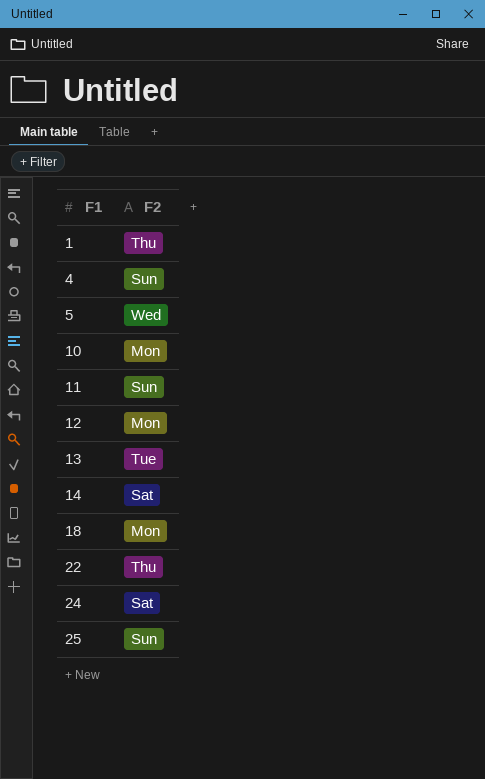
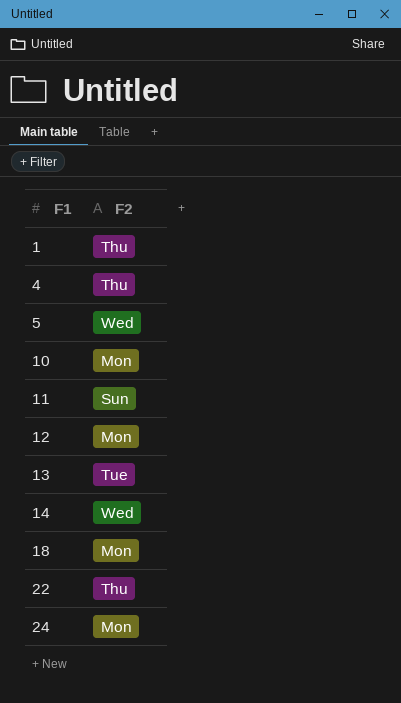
row 25: Sun -> none
4 | F2: Sun -> Thu
14 | F2: Sat -> Wed
24 | F2: Sat -> Mon

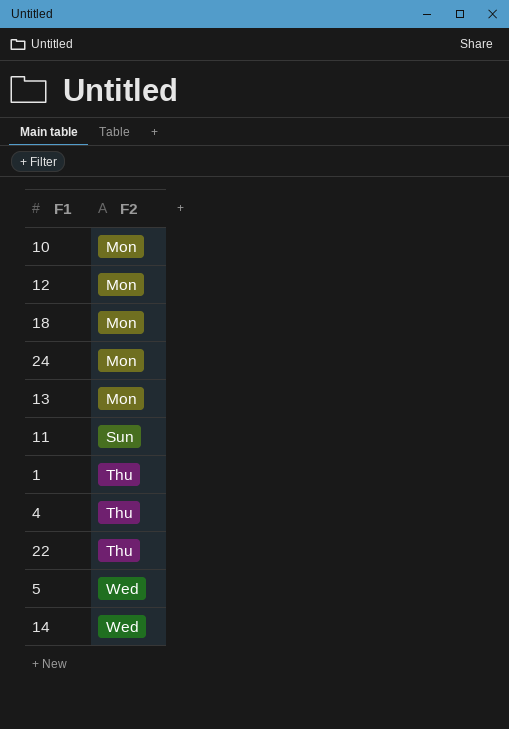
row order: F1 ascending -> F2 ascending
13 | F2: Tue -> Mon

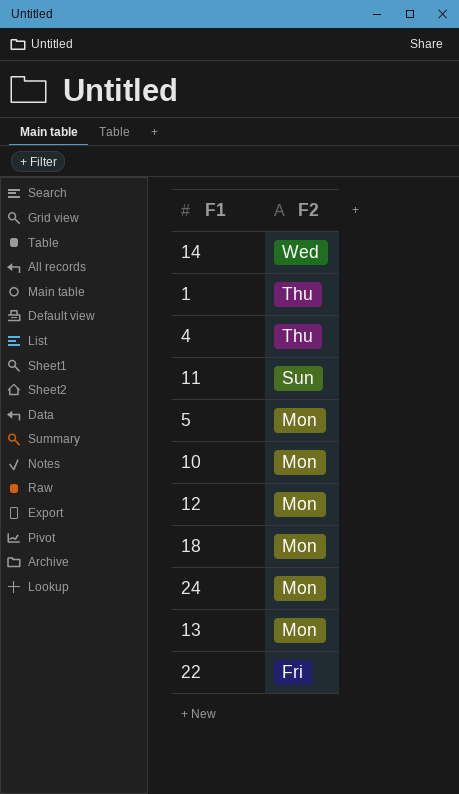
row order: F2 ascending -> F2 descending
5 | F2: Wed -> Mon
22 | F2: Thu -> Fri

